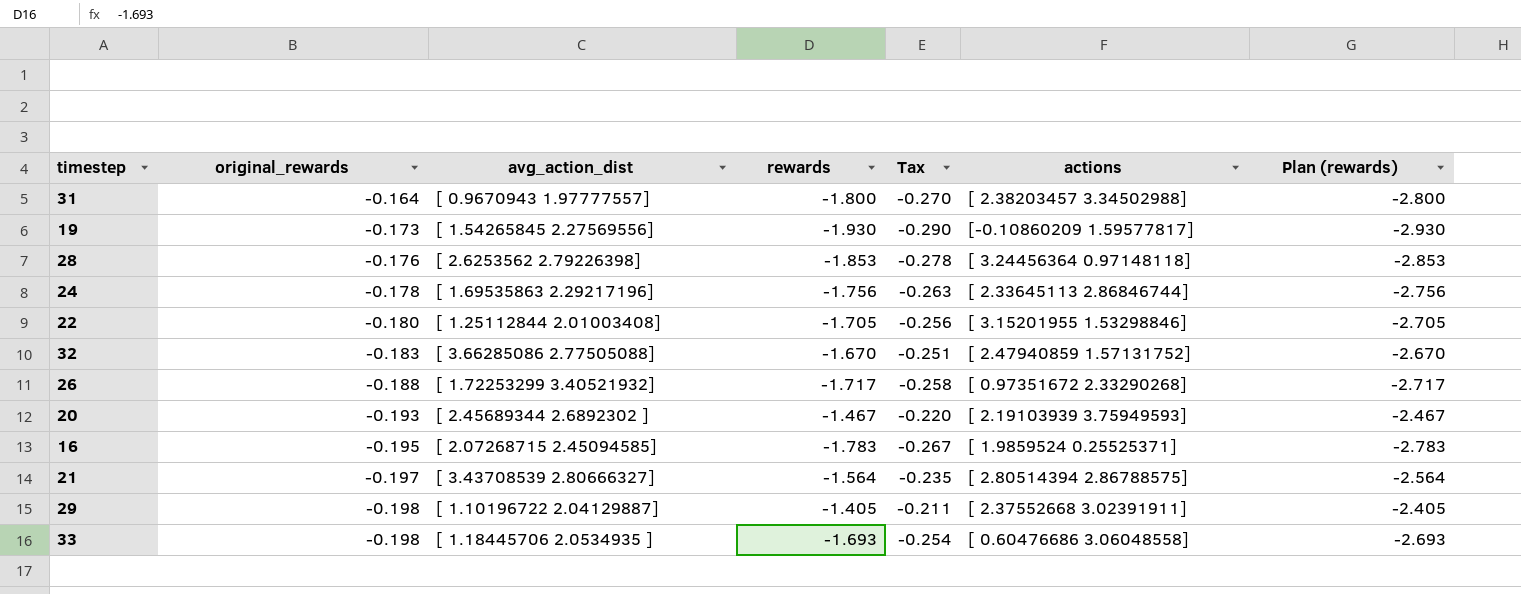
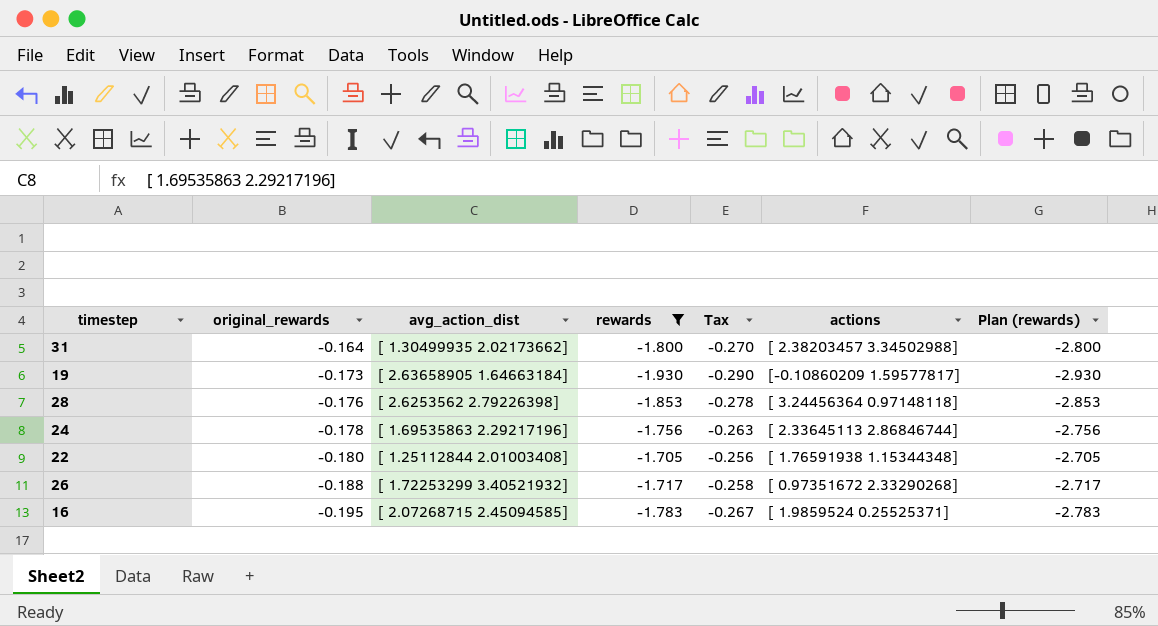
filter: none -> rewards <= -1.705
31 | avg_action_dist: [ 0.9670943 1.97777557] -> [ 1.30499935 2.02173662]
19 | avg_action_dist: [ 1.54265845 2.27569556] -> [ 2.63658905 1.64663184]
22 | actions: [ 3.15201955 1.53298846] -> [ 1.76591938 1.15344348]

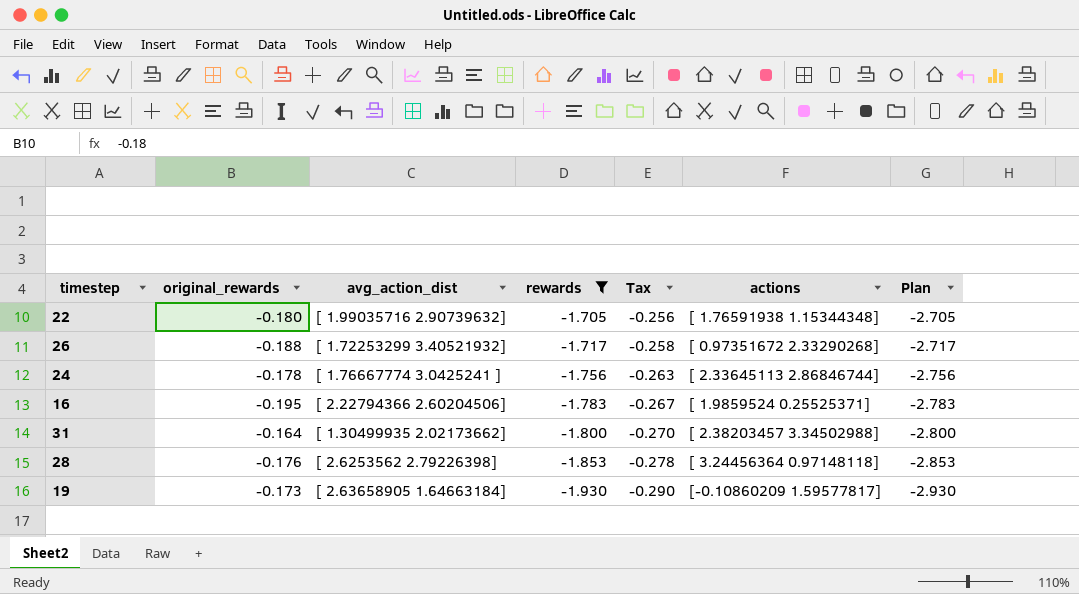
row order: original_rewards descending -> rewards descending
column name: Plan (rewards) -> Plan
22 | avg_action_dist: [ 1.25112844 2.01003408] -> [ 1.99035716 2.90739632]
24 | avg_action_dist: [ 1.69535863 2.29217196] -> [ 1.76667774 3.0425241 ]
16 | avg_action_dist: [ 2.07268715 2.45094585] -> [ 2.22794366 2.60204506]

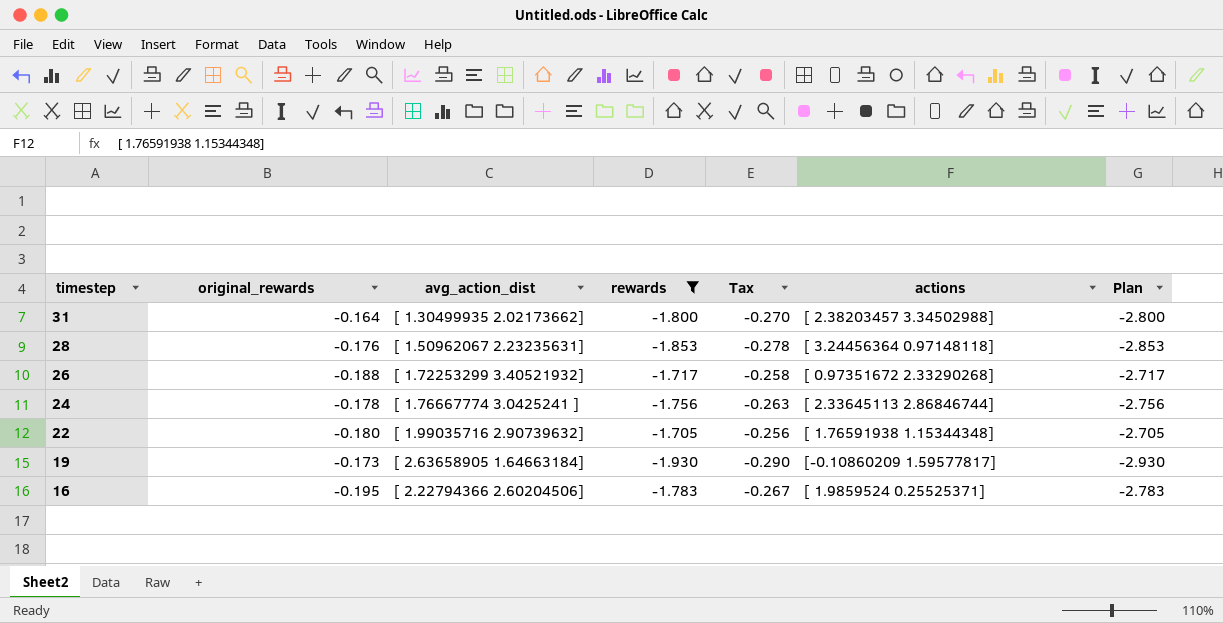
row order: rewards descending -> timestep descending
28 | avg_action_dist: [ 2.6253562 2.79226398] -> [ 1.50962067 2.23235631]

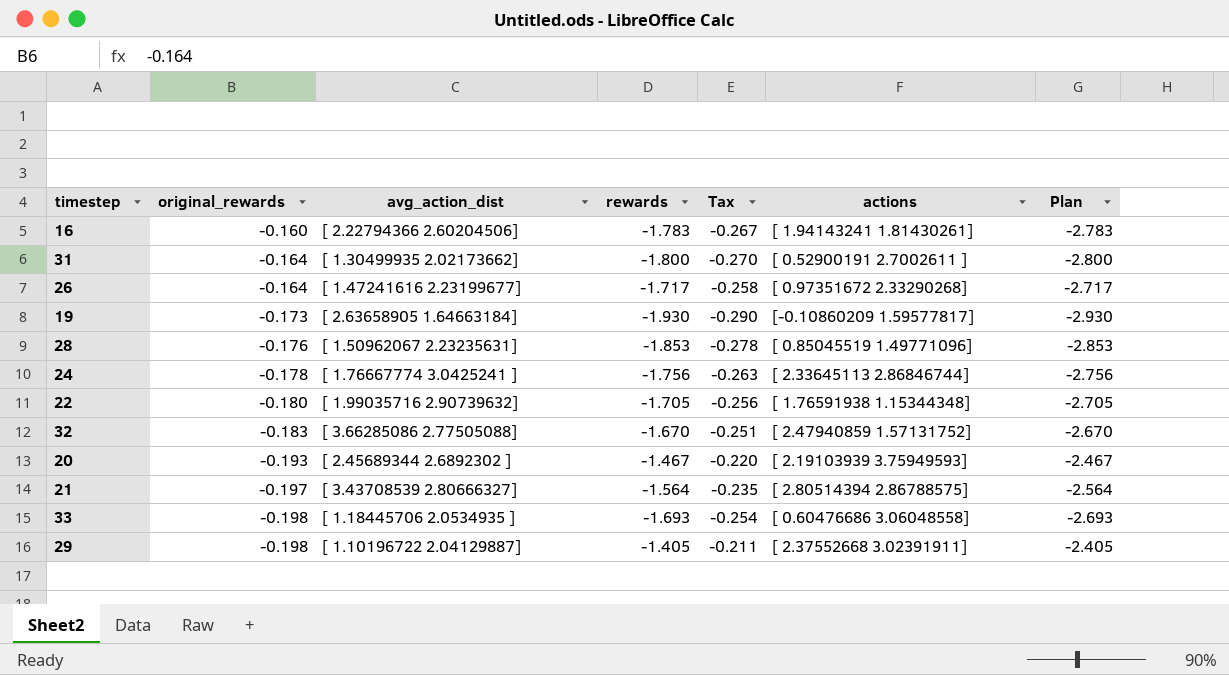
filter: rewards <= -1.705 -> none
row order: timestep descending -> original_rewards descending
16 | original_rewards: -0.195 -> -0.160
16 | actions: [ 1.9859524 0.25525371] -> [ 1.94143241 1.81430261]
31 | actions: [ 2.38203457 3.34502988] -> [ 0.52900191 2.7002611 ]
26 | original_rewards: -0.188 -> -0.164
26 | avg_action_dist: [ 1.72253299 3.40521932] -> [ 1.47241616 2.23199677]
28 | actions: [ 3.24456364 0.97148118] -> [ 0.85045519 1.49771096]

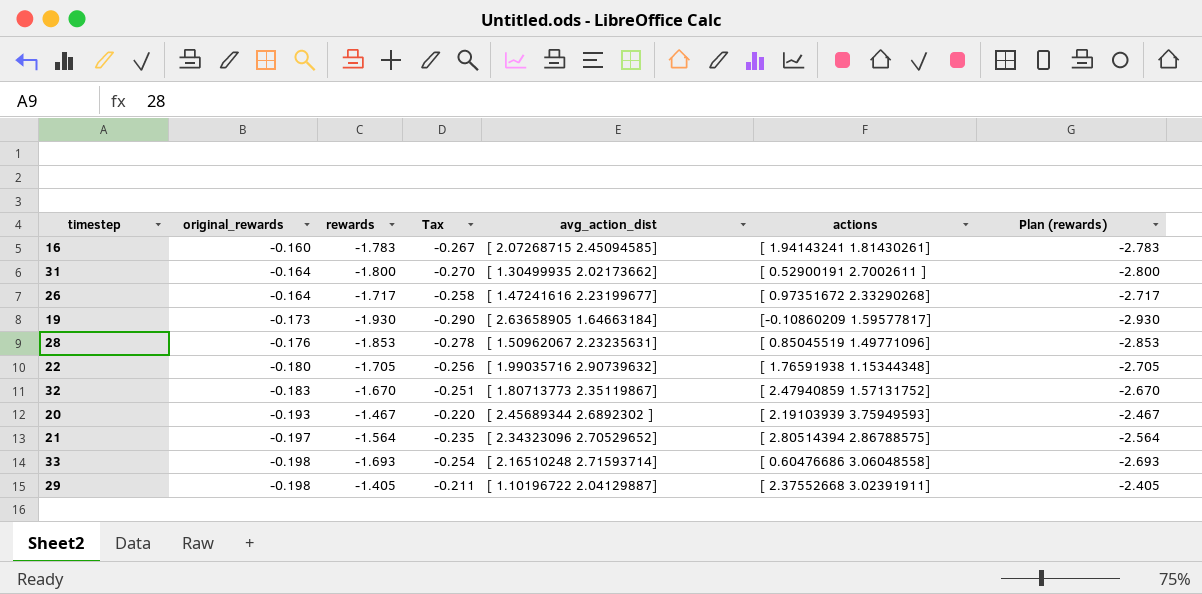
column avg_action_dist | position: 3 -> 5
column name: Plan -> Plan (rewards)
row 24: -0.178 | [ 1.76667774 3.0425241 ] | -1.756 | -0.263 | [ 2.33645113 2.86846744] | -2.756 -> none
16 | avg_action_dist: [ 2.22794366 2.60204506] -> [ 2.07268715 2.45094585]
32 | avg_action_dist: [ 3.66285086 2.77505088] -> [ 1.80713773 2.35119867]
21 | avg_action_dist: [ 3.43708539 2.80666327] -> [ 2.34323096 2.70529652]
33 | avg_action_dist: [ 1.18445706 2.0534935 ] -> [ 2.16510248 2.71593714]

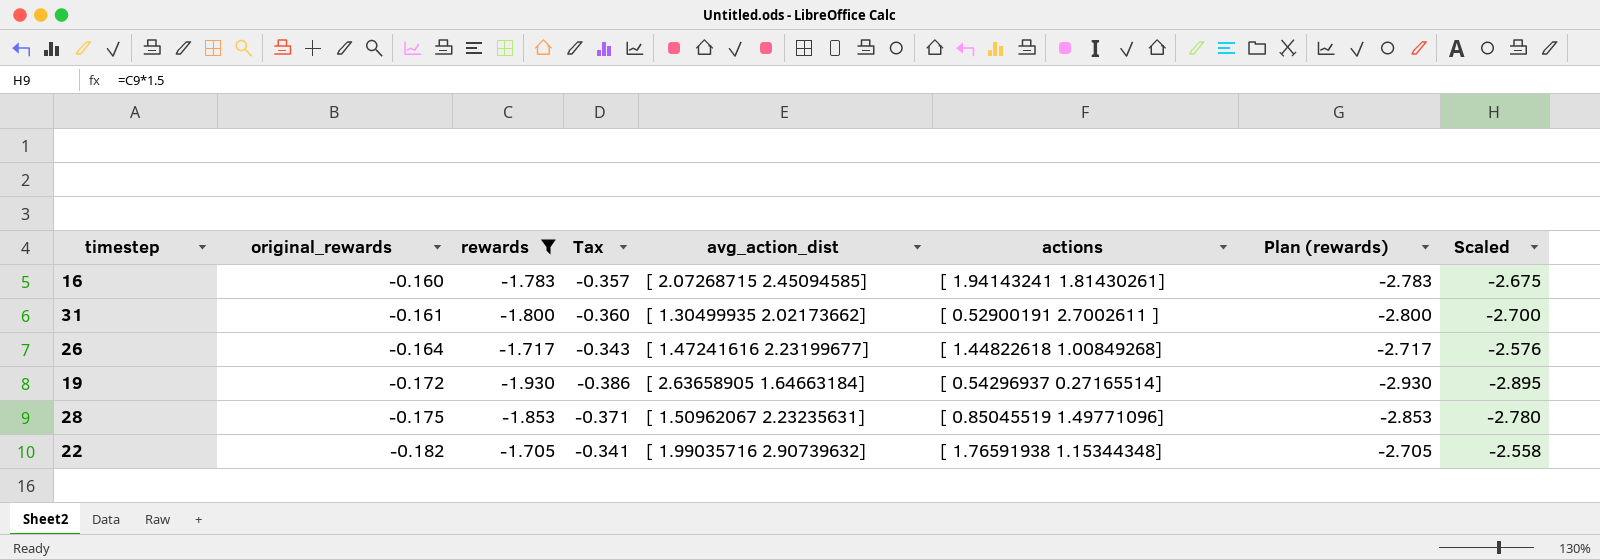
filter: none -> rewards <= -1.705
column Tax | formula: [rewards] * 0.15 -> [rewards] * 0.2
column Scaled | formula: none -> [rewards] * 1.5
31 | original_rewards: -0.164 -> -0.161
26 | actions: [ 0.97351672 2.33290268] -> [ 1.44822618 1.00849268]
19 | original_rewards: -0.173 -> -0.172
19 | actions: [-0.10860209 1.59577817] -> [ 0.54296937 0.27165514]
28 | original_rewards: -0.176 -> -0.175
22 | original_rewards: -0.180 -> -0.182

